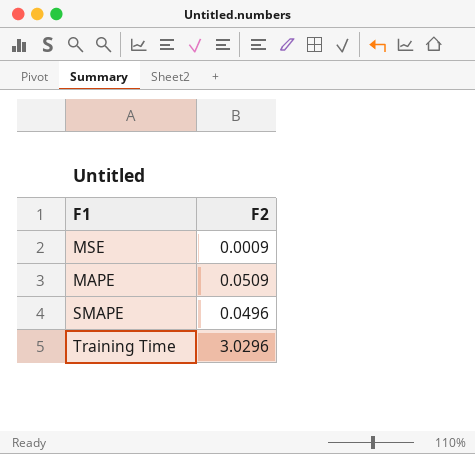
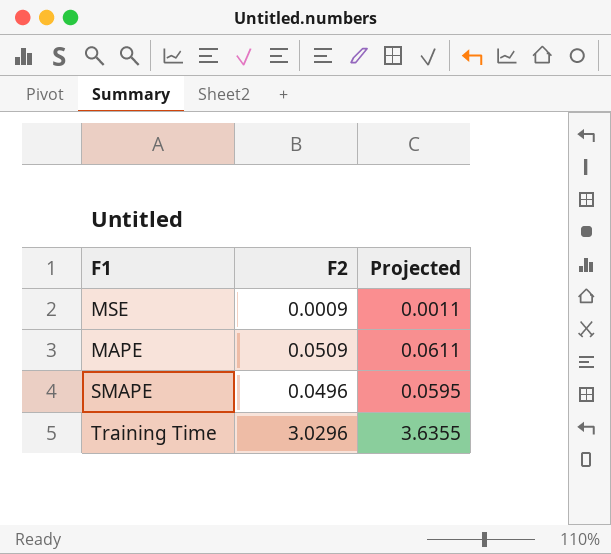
column Projected | formula: none -> [F2] * 1.2

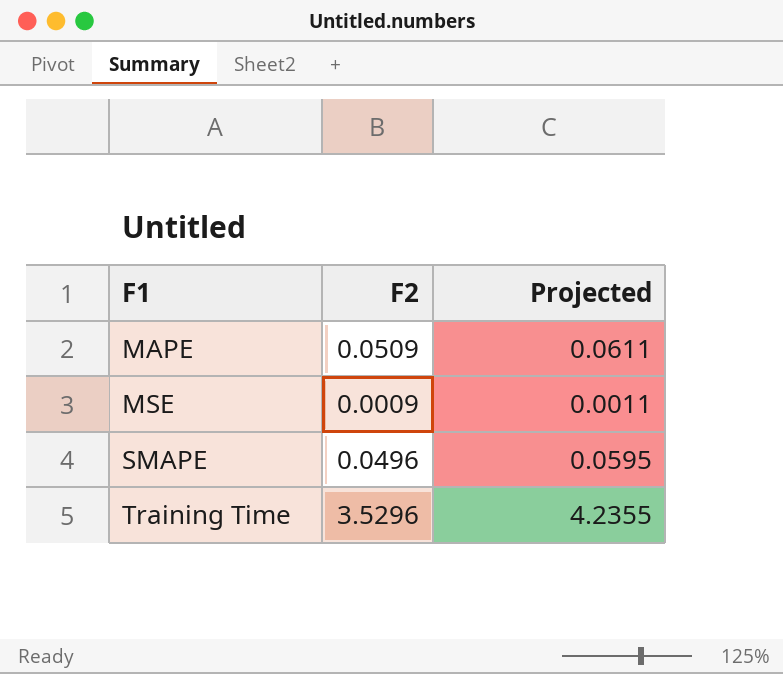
row order: none -> F1 ascending
Training Time | F2: 3.0296 -> 3.5296
Training Time | Projected: 3.6355 -> 4.2355

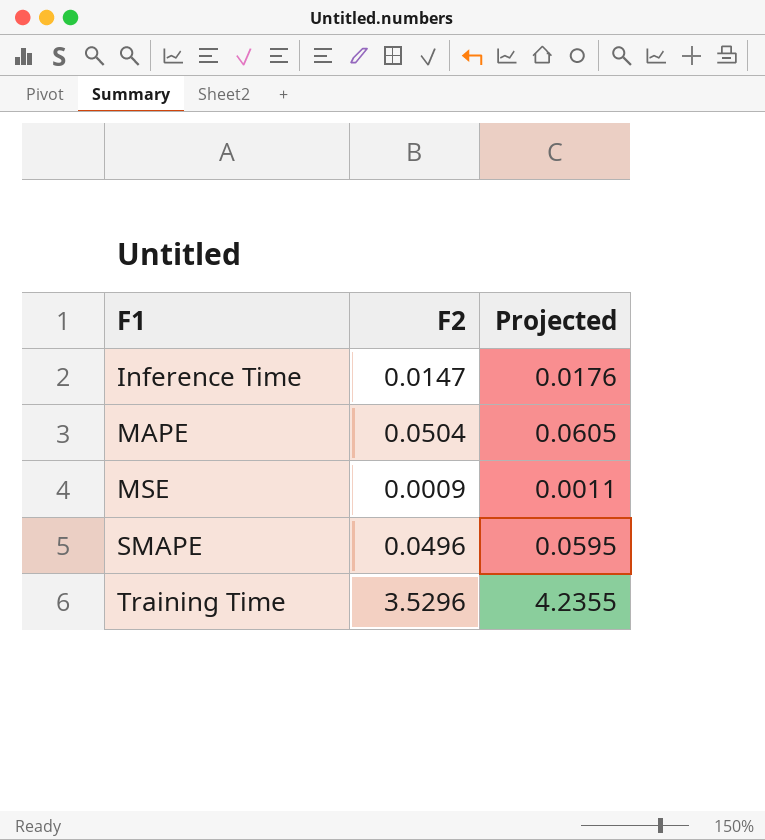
row Inference Time: none -> 0.0147 | 0.0176
MAPE | F2: 0.0509 -> 0.0504
MAPE | Projected: 0.0611 -> 0.0605

